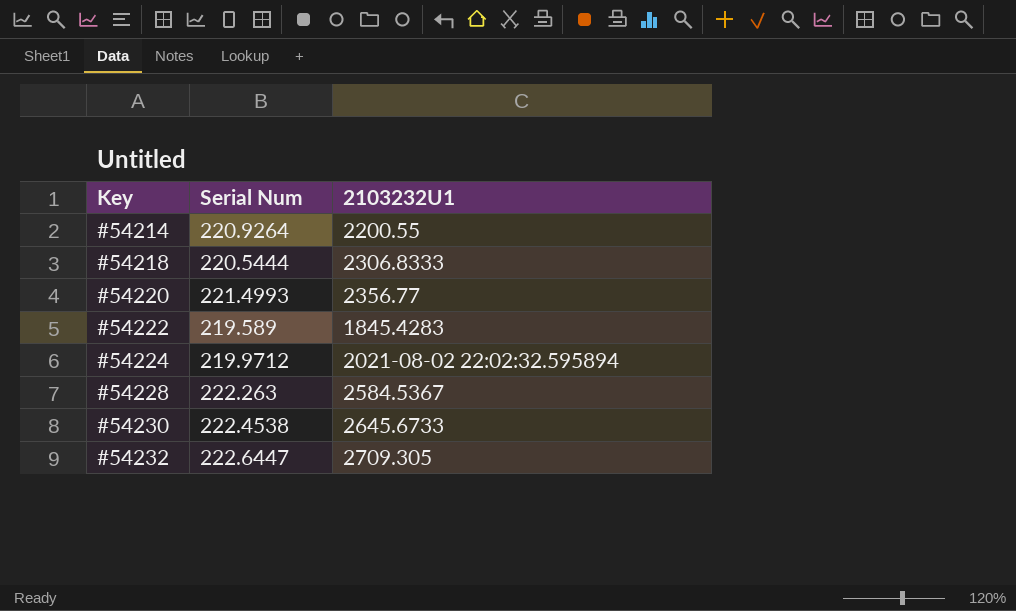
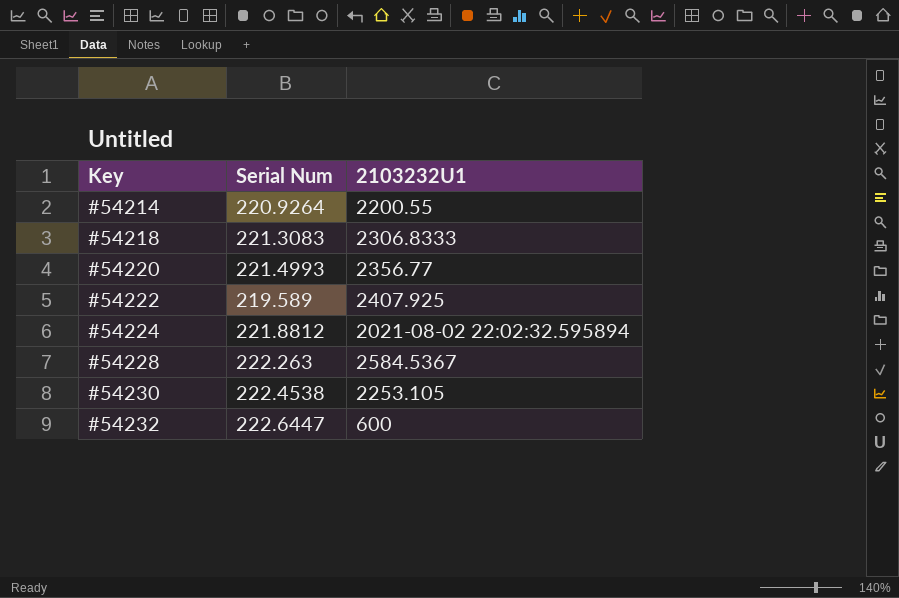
#54218 | Serial Num: 220.5444 -> 221.3083
#54222 | 2103232U1: 1845.4283 -> 2407.925
#54224 | Serial Num: 219.9712 -> 221.8812
#54230 | 2103232U1: 2645.6733 -> 2253.105
#54232 | 2103232U1: 2709.305 -> 600

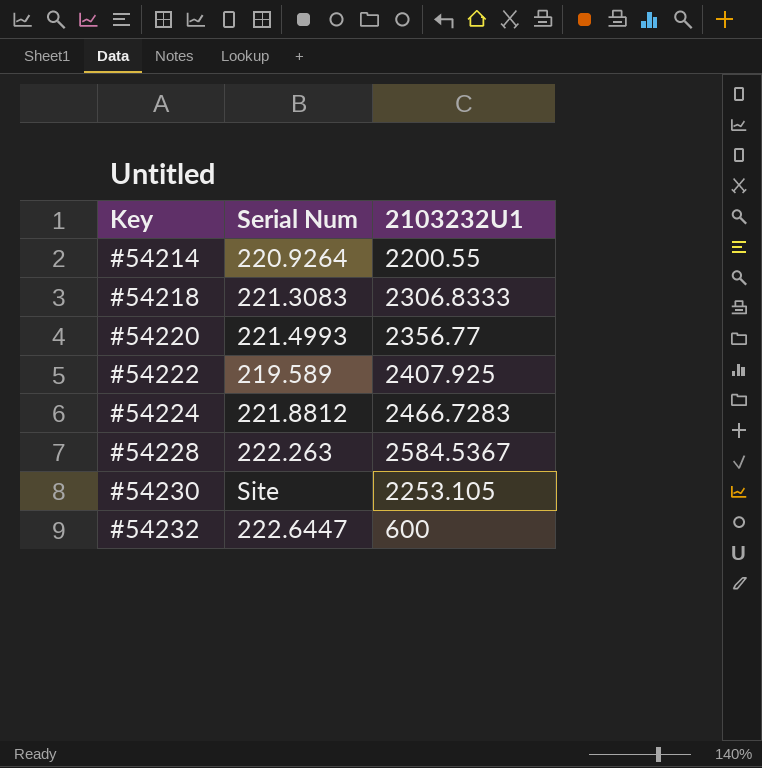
#54224 | 2103232U1: 2021-08-02 22:02:32.595894 -> 2466.7283
#54230 | Serial Num: 222.4538 -> Site

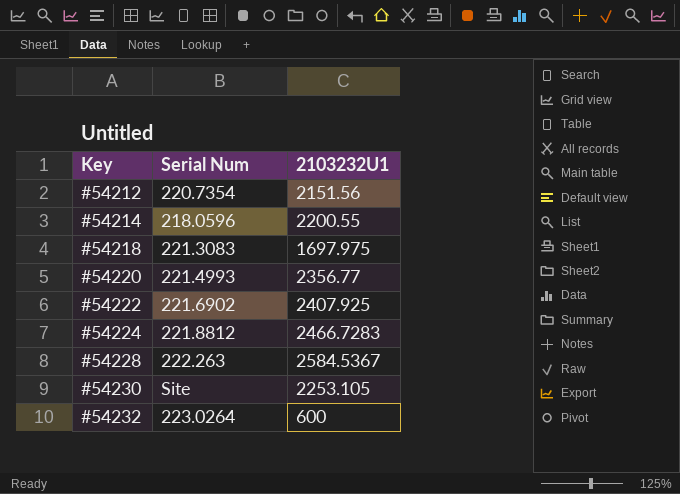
row #54212: none -> 220.7354 | 2151.56
#54214 | Serial Num: 220.9264 -> 218.0596
#54218 | 2103232U1: 2306.8333 -> 1697.975
#54222 | Serial Num: 219.589 -> 221.6902
#54232 | Serial Num: 222.6447 -> 223.0264

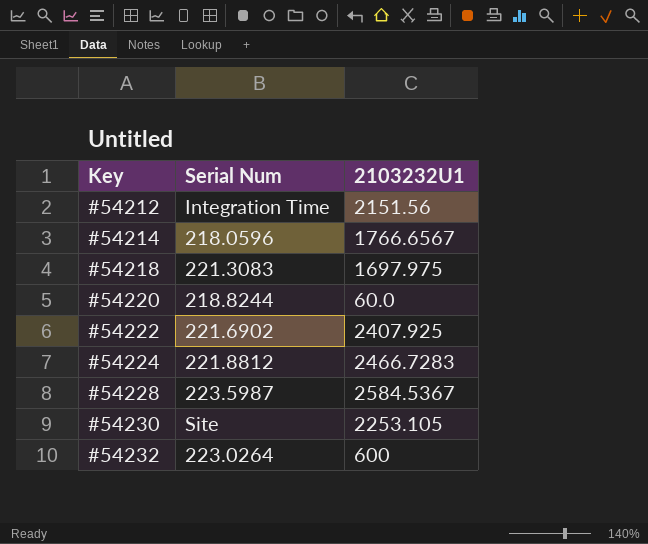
#54212 | Serial Num: 220.7354 -> Integration Time
#54214 | 2103232U1: 2200.55 -> 1766.6567
#54220 | Serial Num: 221.4993 -> 218.8244
#54220 | 2103232U1: 2356.77 -> 60.0
#54228 | Serial Num: 222.263 -> 223.5987

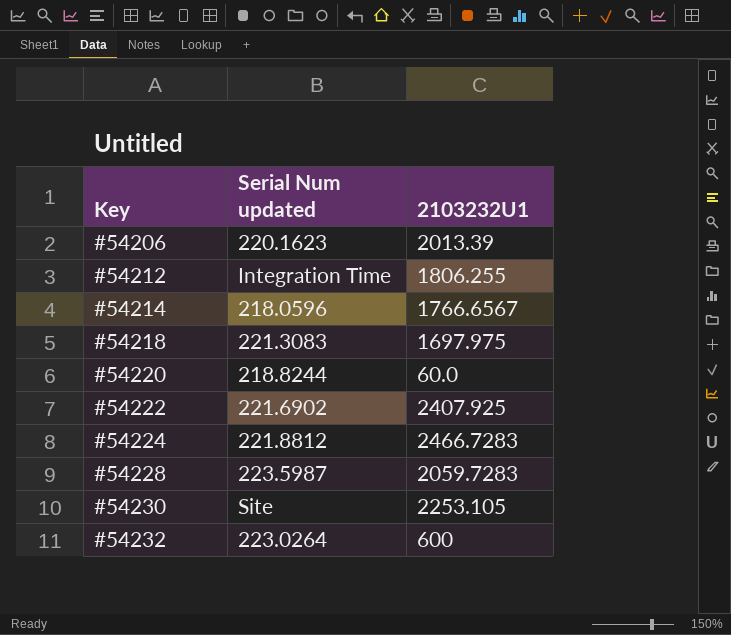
column name: Serial Num -> Serial Num updated
row #54206: none -> 220.1623 | 2013.39
#54212 | 2103232U1: 2151.56 -> 1806.255
#54228 | 2103232U1: 2584.5367 -> 2059.7283

